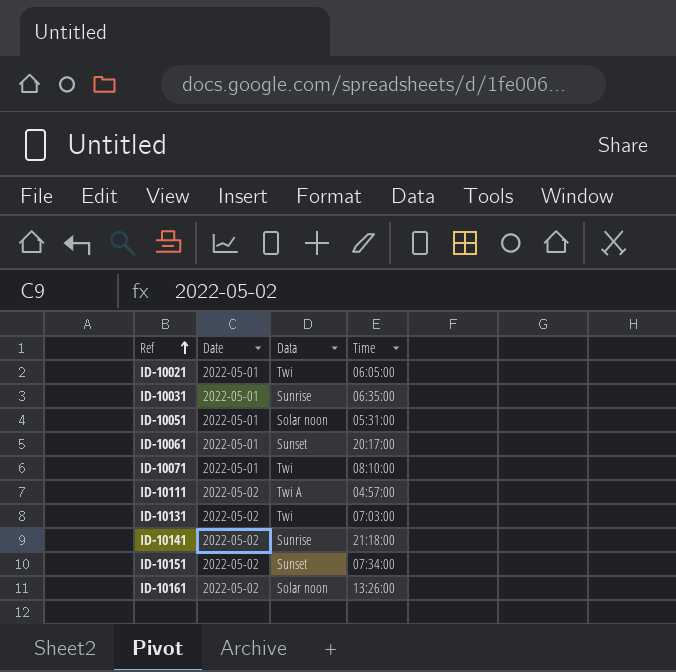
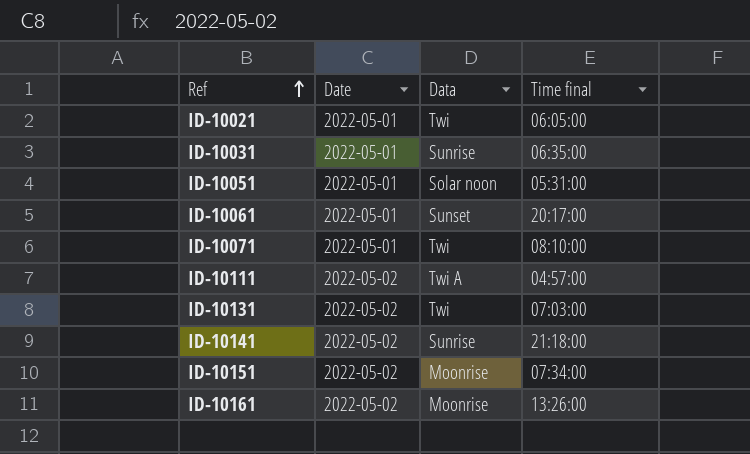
column name: Time -> Time final
ID-10151 | Data: Sunset -> Moonrise
ID-10161 | Data: Solar noon -> Moonrise

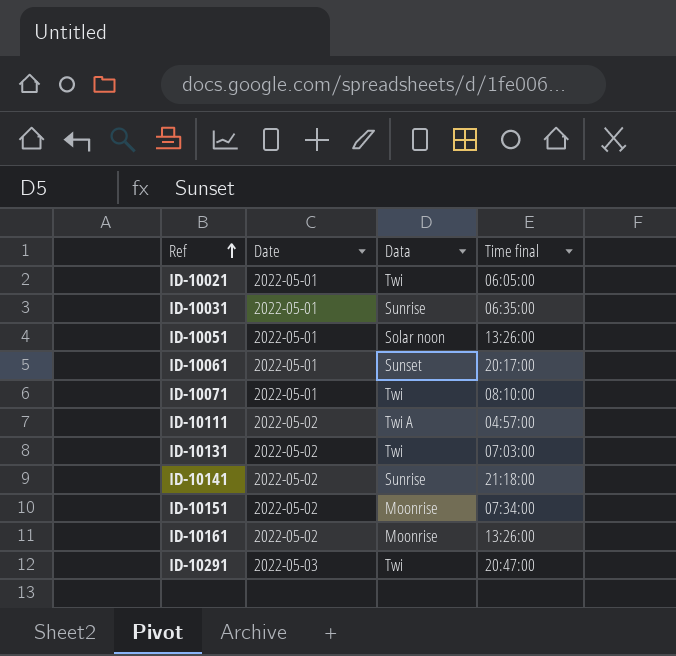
ID-10051 | Time final: 05:31:00 -> 13:26:00
row ID-10291: none -> 2022-05-03 | Twi | 20:47:00

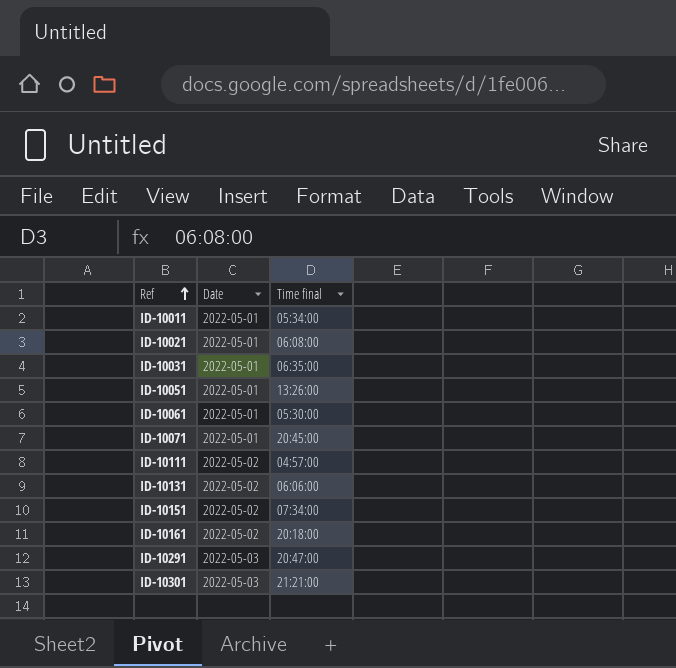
column Data | position: 3 -> none
row ID-10141: 2022-05-02 | Sunrise | 21:18:00 -> none
row ID-10011: none -> 2022-05-01 | 05:34:00
ID-10021 | Time final: 06:05:00 -> 06:08:00
ID-10061 | Time final: 20:17:00 -> 05:30:00
ID-10071 | Time final: 08:10:00 -> 20:45:00
ID-10131 | Time final: 07:03:00 -> 06:06:00
ID-10161 | Time final: 13:26:00 -> 20:18:00
row ID-10301: none -> 2022-05-03 | 21:21:00

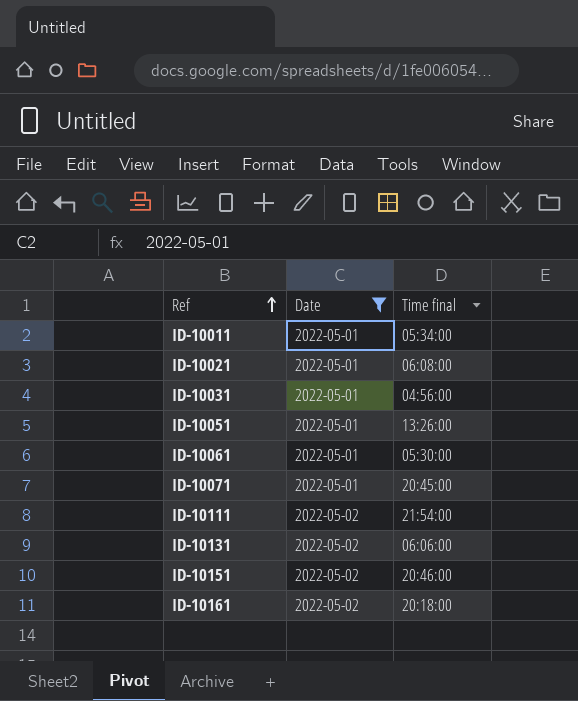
filter: none -> Date != 2022-05-03
ID-10031 | Time final: 06:35:00 -> 04:56:00
ID-10111 | Time final: 04:57:00 -> 21:54:00
ID-10151 | Time final: 07:34:00 -> 20:46:00

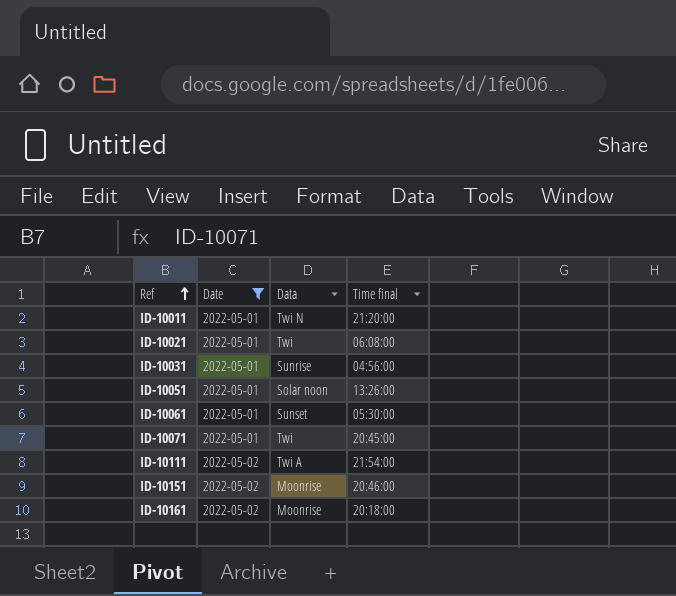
column Data | position: none -> 3
row ID-10131: 2022-05-02 | 06:06:00 -> none
ID-10011 | Time final: 05:34:00 -> 21:20:00

